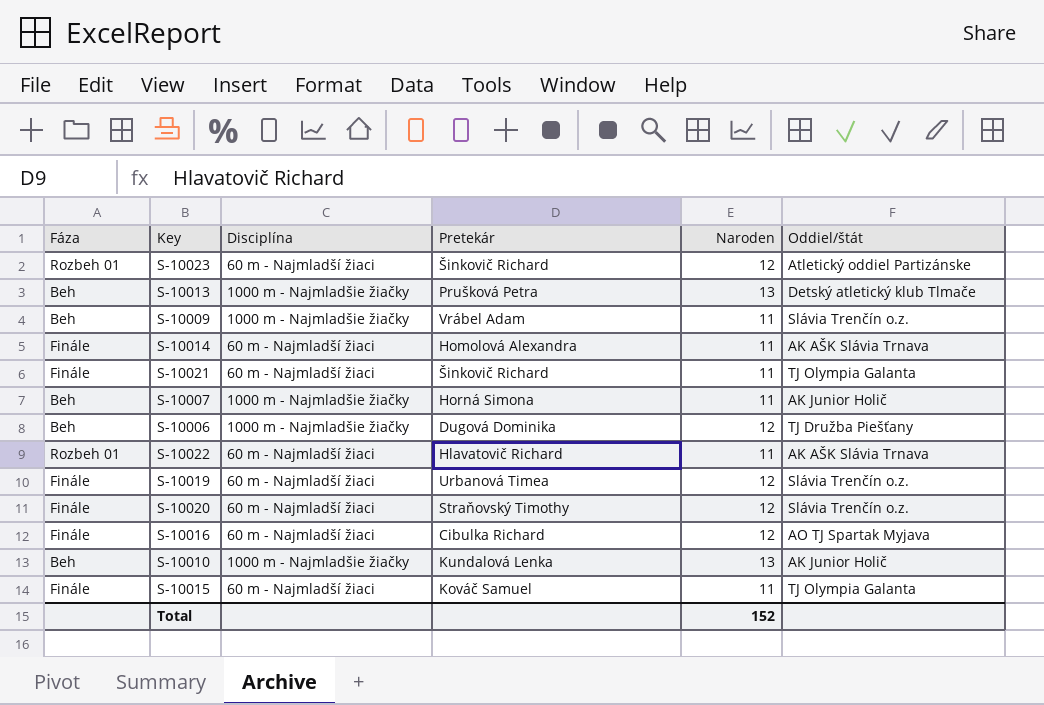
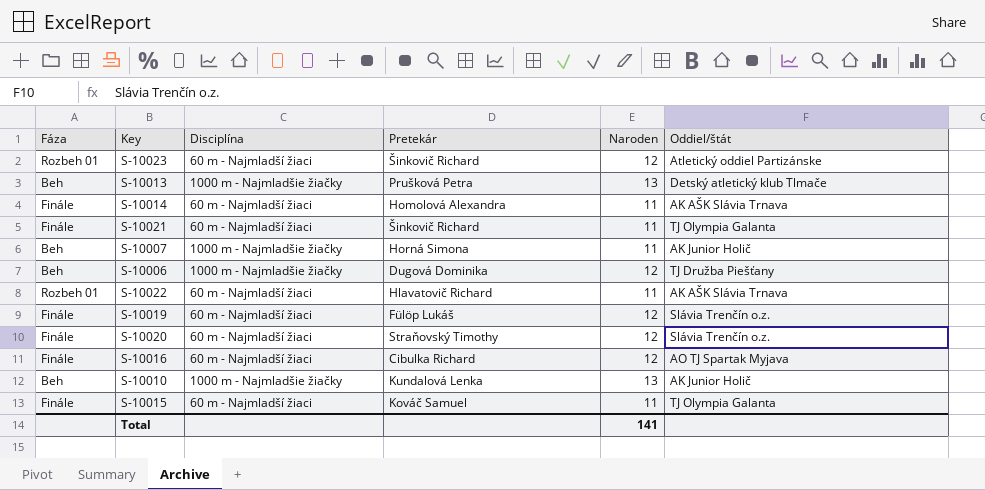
row S-10009: Beh | 1000 m - Najmladšie žiačky | Vrábel Adam | 11 | Slávia Trenčín o.z. -> none
S-10019 | Pretekár: Urbanová Timea -> Fülöp Lukáš
Total | Naroden: 152 -> 141

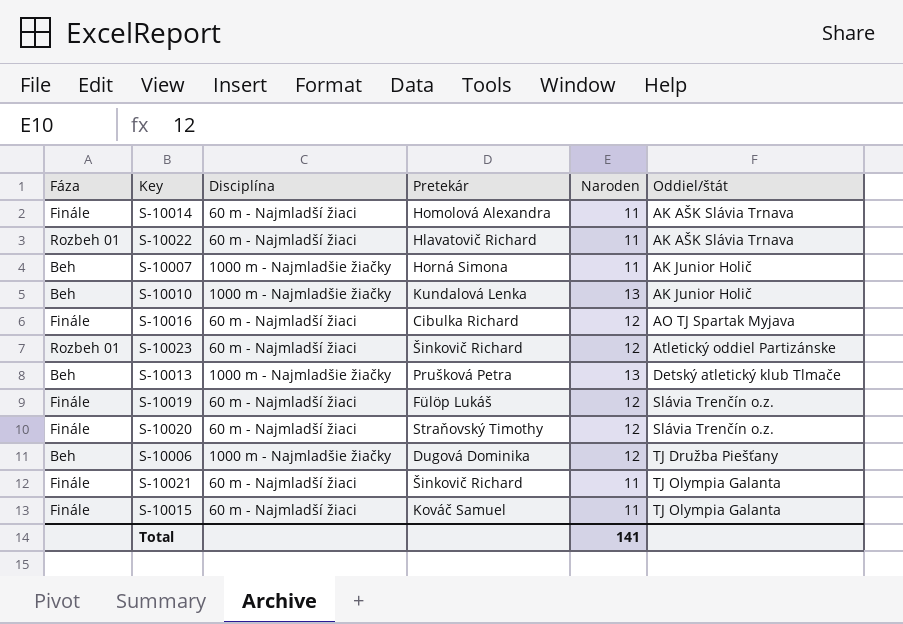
row order: none -> Oddiel/štát ascending

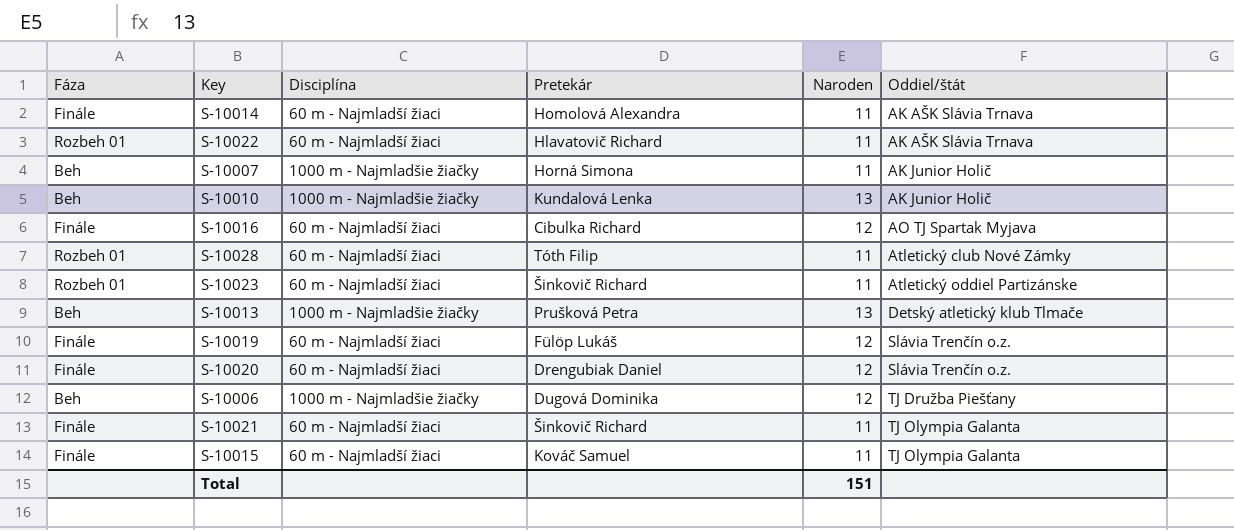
row S-10028: none -> Rozbeh 01 | 60 m - Najmladší žiaci | Tóth Filip | 11 | Atletický club Nové Zámky
S-10023 | Naroden: 12 -> 11
S-10020 | Pretekár: Straňovský Timothy -> Drengubiak Daniel
Total | Naroden: 141 -> 151

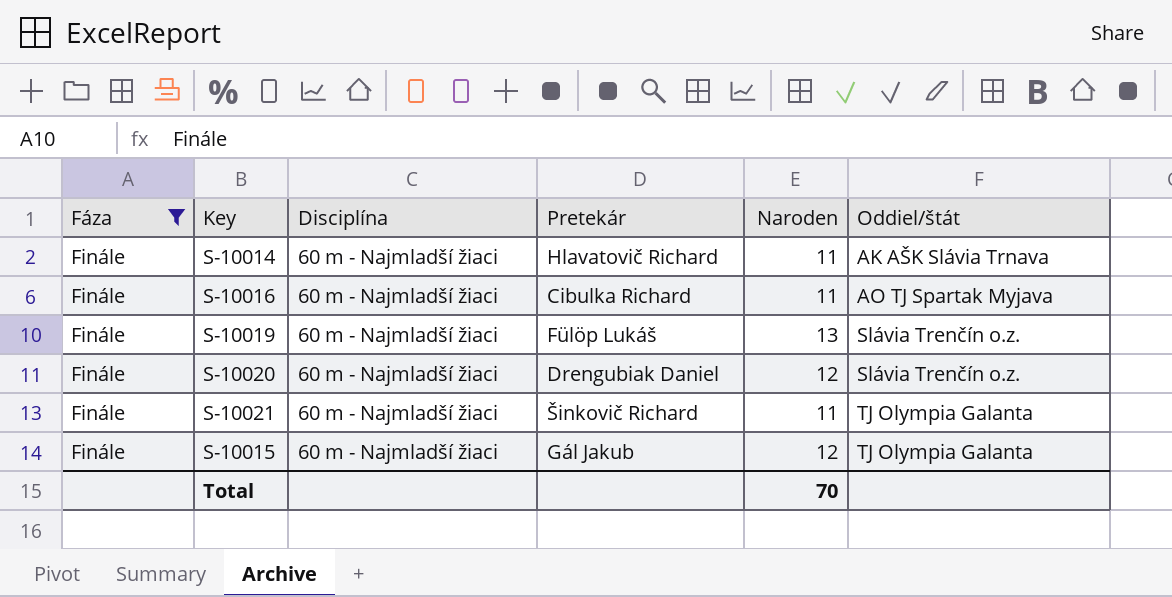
filter: none -> Fáza = Finále
S-10014 | Pretekár: Homolová Alexandra -> Hlavatovič Richard
S-10016 | Naroden: 12 -> 11
S-10019 | Naroden: 12 -> 13
S-10015 | Pretekár: Kováč Samuel -> Gál Jakub
S-10015 | Naroden: 11 -> 12
Total | Naroden: 151 -> 70

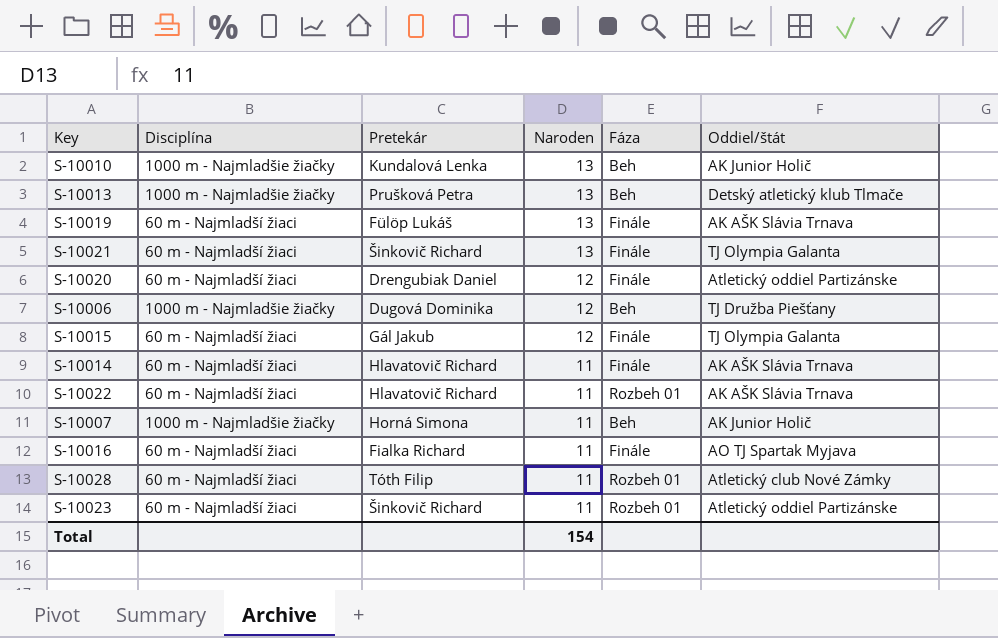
filter: Fáza = Finále -> none
row order: Oddiel/štát ascending -> Naroden descending
column Fáza | position: 1 -> 5
S-10019 | Oddiel/štát: Slávia Trenčín o.z. -> AK AŠK Slávia Trnava
S-10021 | Naroden: 11 -> 13
S-10020 | Oddiel/štát: Slávia Trenčín o.z. -> Atletický oddiel Partizánske
S-10016 | Pretekár: Cibulka Richard -> Fialka Richard
Total | Naroden: 70 -> 154

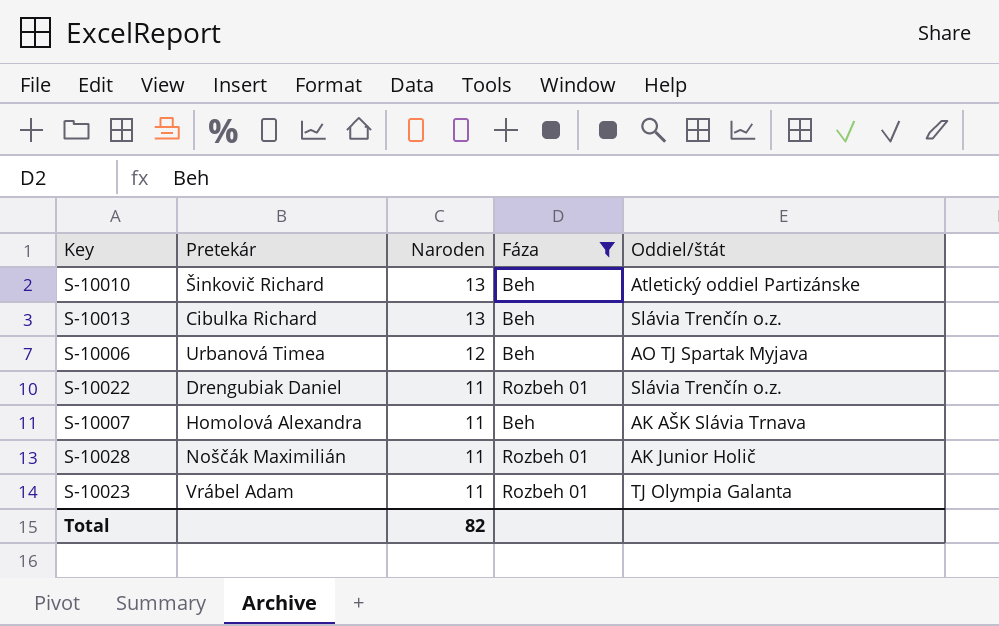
filter: none -> Fáza != Finále
column Disciplína | position: 2 -> none
S-10010 | Pretekár: Kundalová Lenka -> Šinkovič Richard
S-10010 | Oddiel/štát: AK Junior Holič -> Atletický oddiel Partizánske
S-10013 | Pretekár: Prušková Petra -> Cibulka Richard
S-10013 | Oddiel/štát: Detský atletický klub Tlmače -> Slávia Trenčín o.z.
S-10006 | Pretekár: Dugová Dominika -> Urbanová Timea
S-10006 | Oddiel/štát: TJ Družba Piešťany -> AO TJ Spartak Myjava
S-10022 | Pretekár: Hlavatovič Richard -> Drengubiak Daniel
S-10022 | Oddiel/štát: AK AŠK Slávia Trnava -> Slávia Trenčín o.z.
S-10007 | Pretekár: Horná Simona -> Homolová Alexandra
S-10007 | Oddiel/štát: AK Junior Holič -> AK AŠK Slávia Trnava
S-10028 | Pretekár: Tóth Filip -> Noščák Maximilián
S-10028 | Oddiel/štát: Atletický club Nové Zámky -> AK Junior Holič
S-10023 | Pretekár: Šinkovič Richard -> Vrábel Adam
S-10023 | Oddiel/štát: Atletický oddiel Partizánske -> TJ Olympia Galanta
Total | Naroden: 154 -> 82

